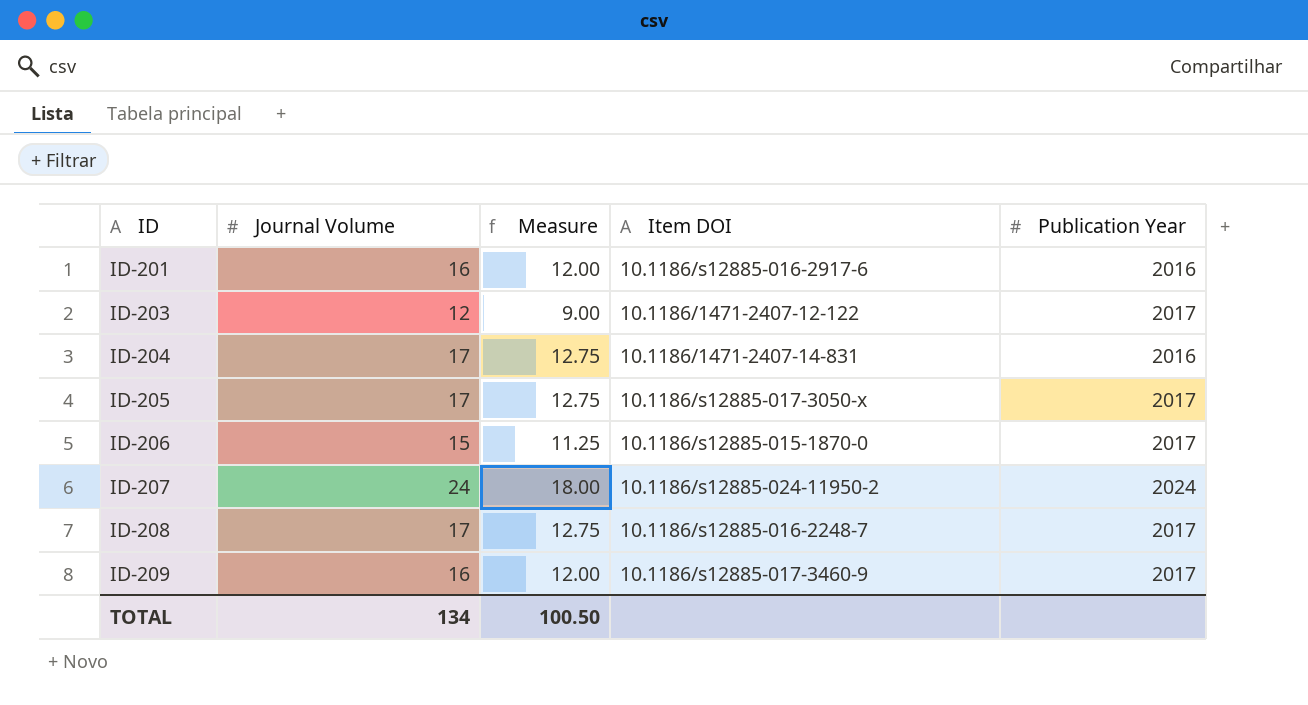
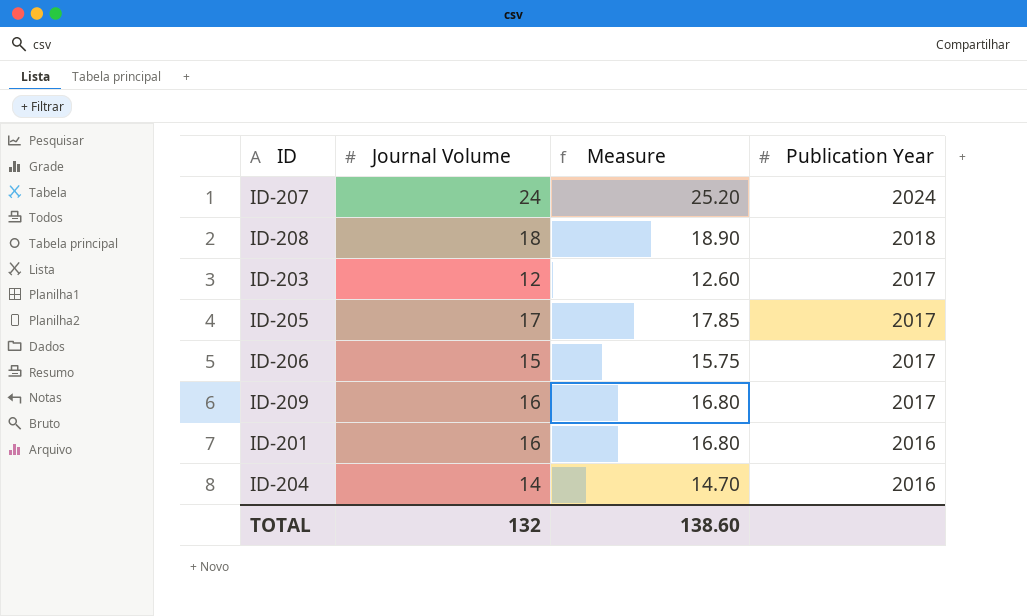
row order: ID ascending -> Publication Year descending
column Item DOI | position: 4 -> none
column Measure | formula: [Journal Volume] * 0.75 -> [Journal Volume] * 1.05
ID-208 | Journal Volume: 17 -> 18
ID-208 | Publication Year: 2017 -> 2018
ID-204 | Journal Volume: 17 -> 14
TOTAL | Journal Volume: 134 -> 132
TOTAL | Measure: 100.50 -> 138.60

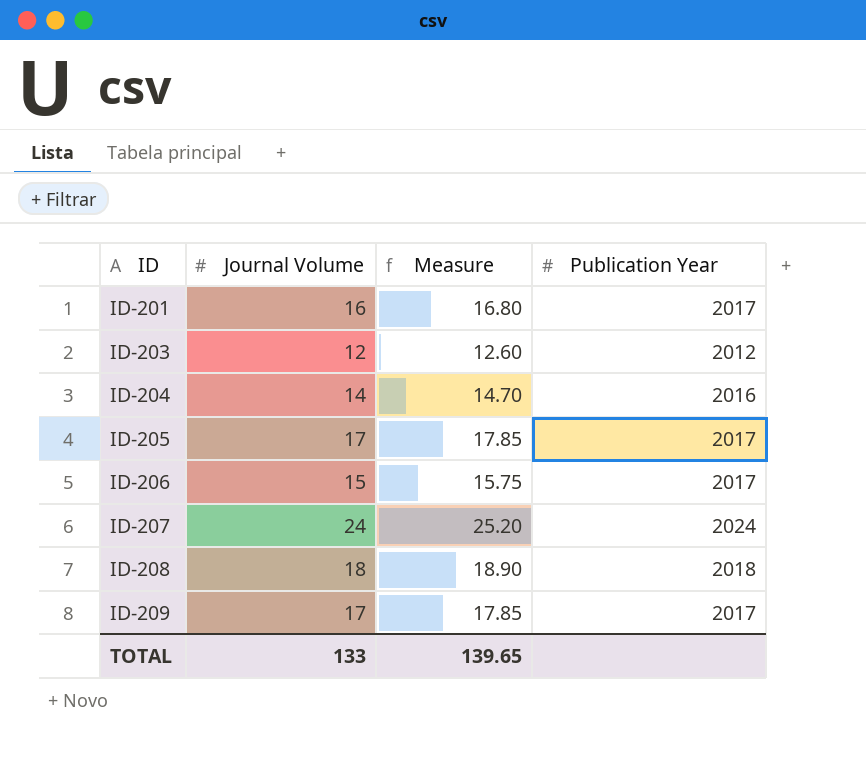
row order: Publication Year descending -> ID ascending
ID-201 | Publication Year: 2016 -> 2017
ID-203 | Publication Year: 2017 -> 2012
ID-209 | Journal Volume: 16 -> 17
ID-209 | Measure: 16.80 -> 17.85
TOTAL | Journal Volume: 132 -> 133
TOTAL | Measure: 138.60 -> 139.65

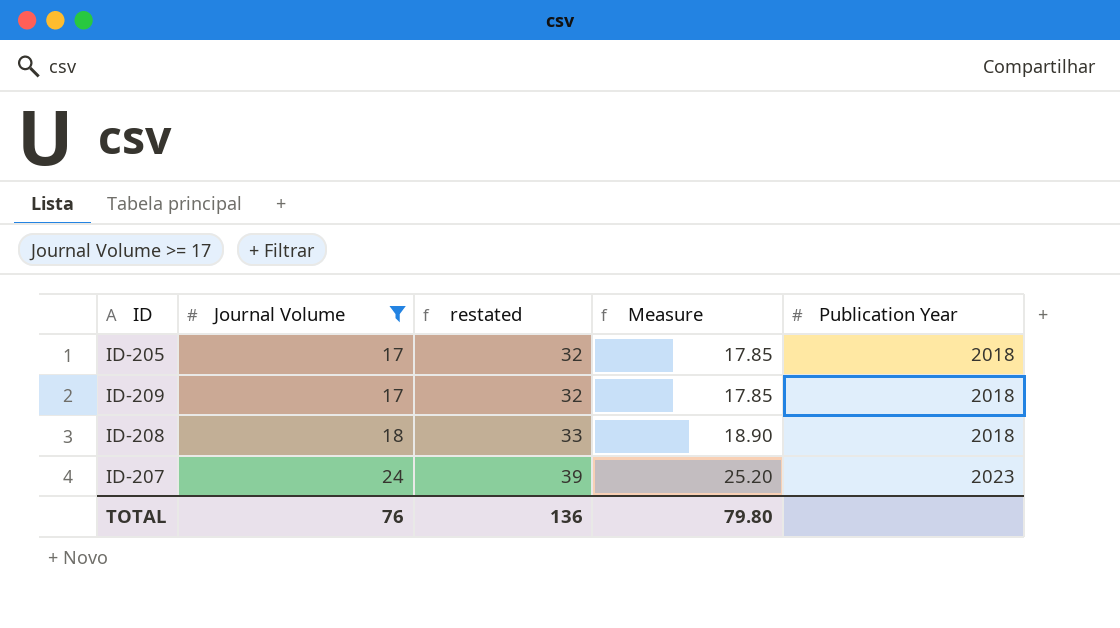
filter: none -> Journal Volume >= 17
row order: ID ascending -> Journal Volume ascending
column restated | formula: none -> [Journal Volume] + 15
ID-205 | Publication Year: 2017 -> 2018
ID-209 | Publication Year: 2017 -> 2018
ID-207 | Publication Year: 2024 -> 2023
TOTAL | Journal Volume: 133 -> 76
TOTAL | Measure: 139.65 -> 79.80

